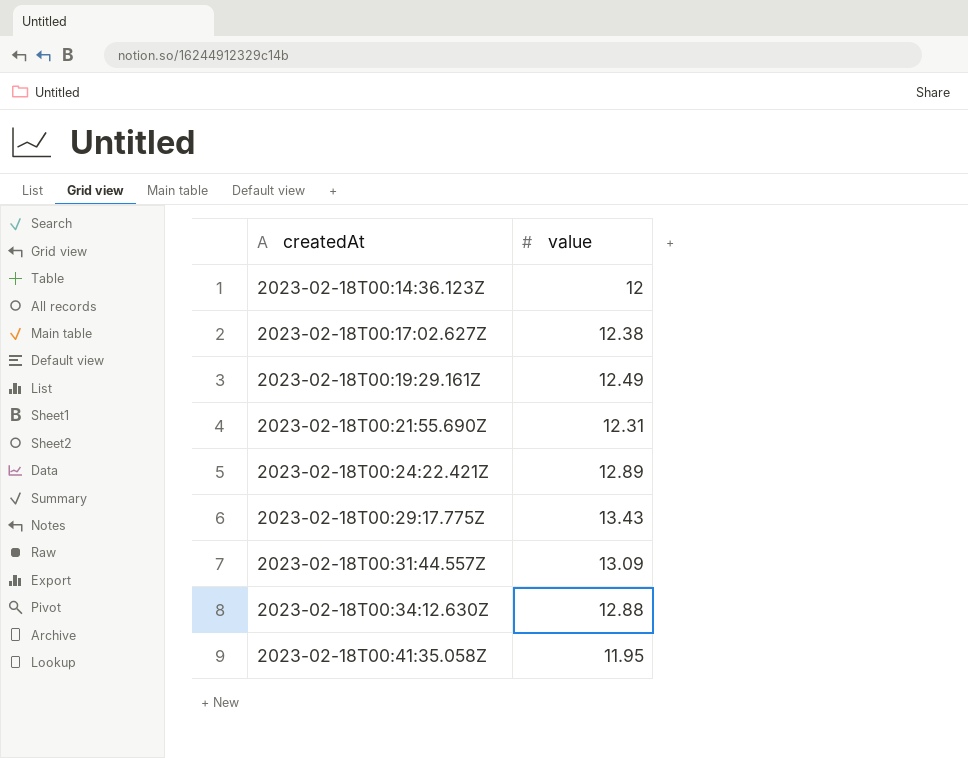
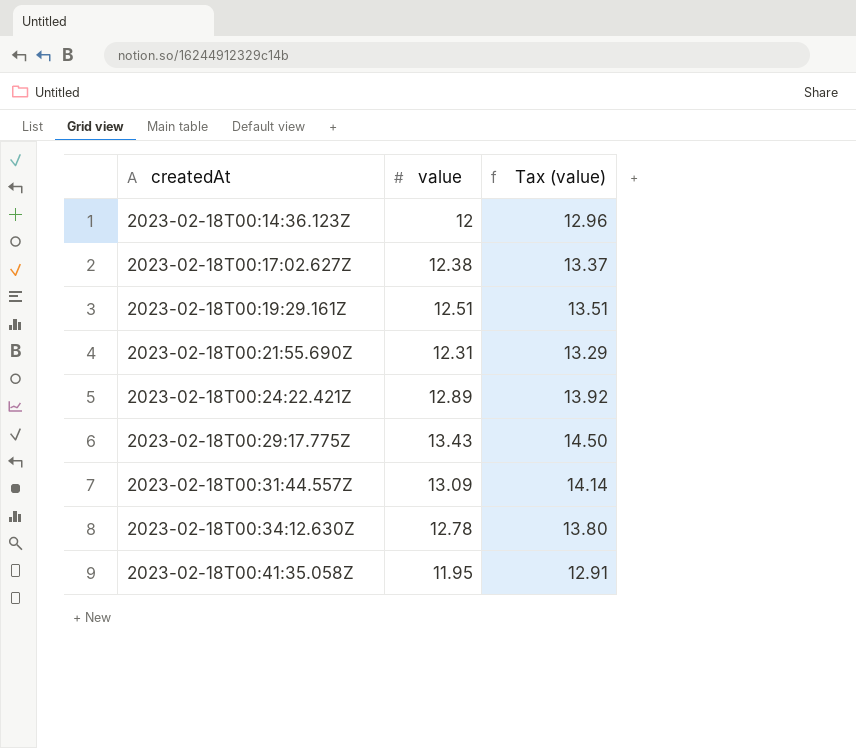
column Tax (value) | formula: none -> [value] * 1.08
2023-02-18T00:19:29.161Z | value: 12.49 -> 12.51
2023-02-18T00:34:12.630Z | value: 12.88 -> 12.78

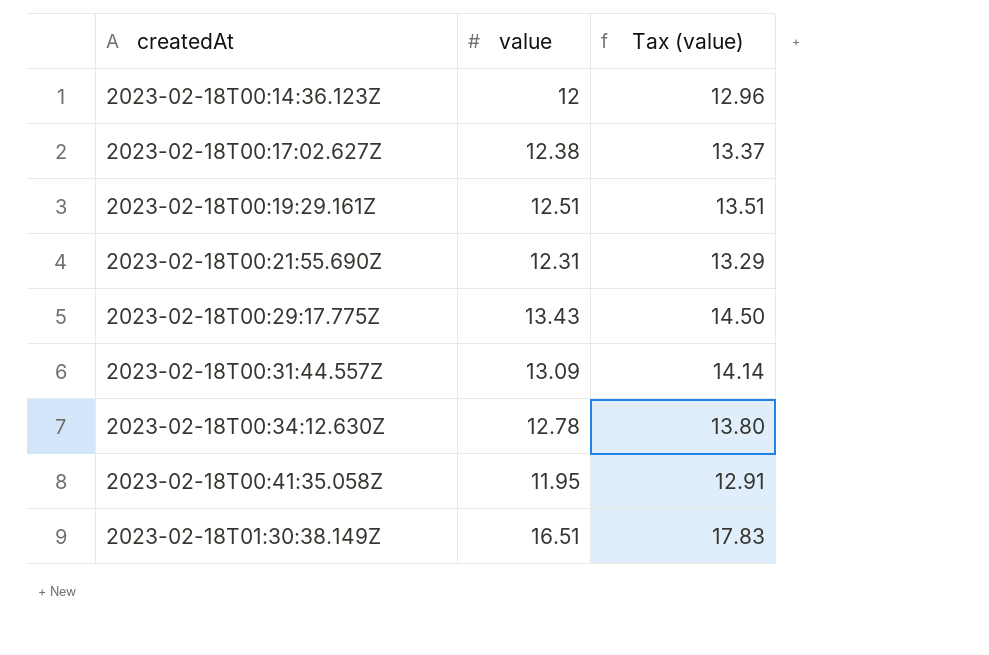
row 2023-02-18T00:24:22.421Z: 12.89 | 13.92 -> none
row 2023-02-18T01:30:38.149Z: none -> 16.51 | 17.83

